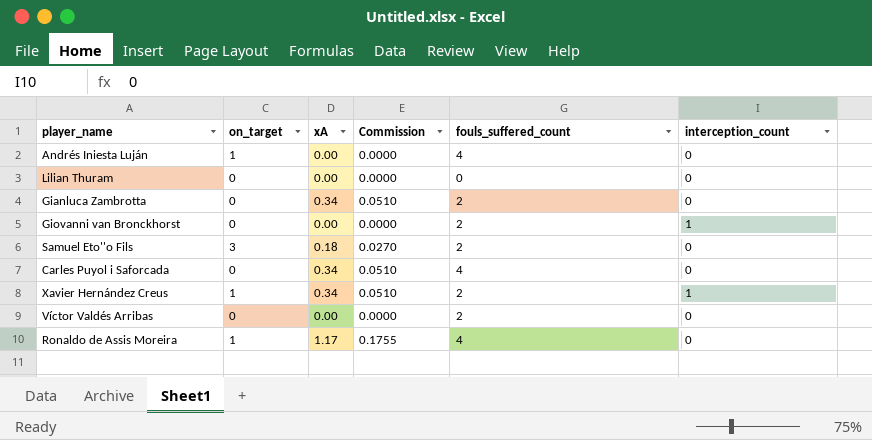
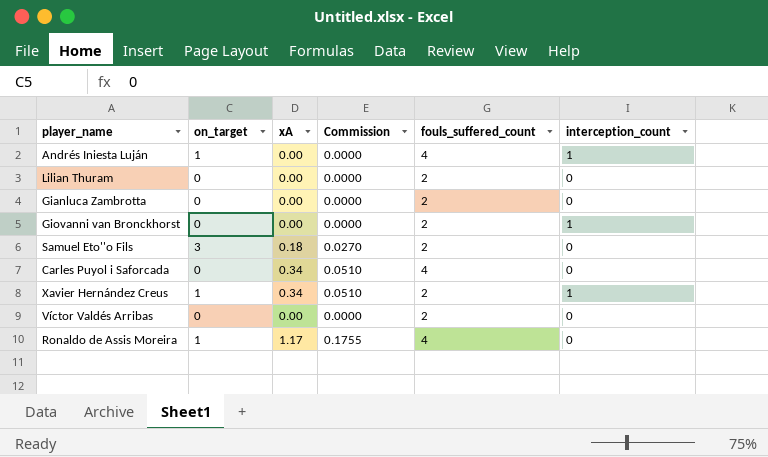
Andrés Iniesta Luján | interception_count: 0 -> 1
Lilian Thuram | fouls_suffered_count: 0 -> 2
Gianluca Zambrotta | xA: 0.34 -> 0.00
Gianluca Zambrotta | Commission: 0.0510 -> 0.0000

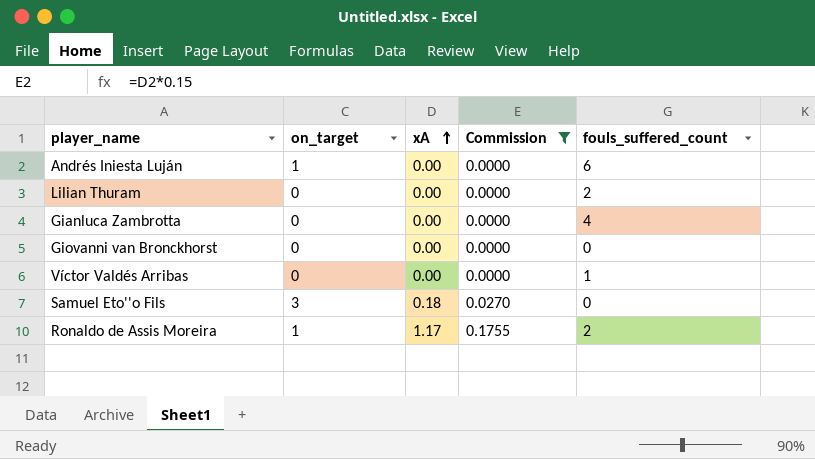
filter: none -> Commission != 0.0510
row order: none -> xA ascending
column interception_count | position: 6 -> none
Andrés Iniesta Luján | fouls_suffered_count: 4 -> 6
Gianluca Zambrotta | fouls_suffered_count: 2 -> 4
Giovanni van Bronckhorst | fouls_suffered_count: 2 -> 0
Víctor Valdés Arribas | fouls_suffered_count: 2 -> 1
Samuel Eto''o Fils | fouls_suffered_count: 2 -> 0
Ronaldo de Assis Moreira | fouls_suffered_count: 4 -> 2

